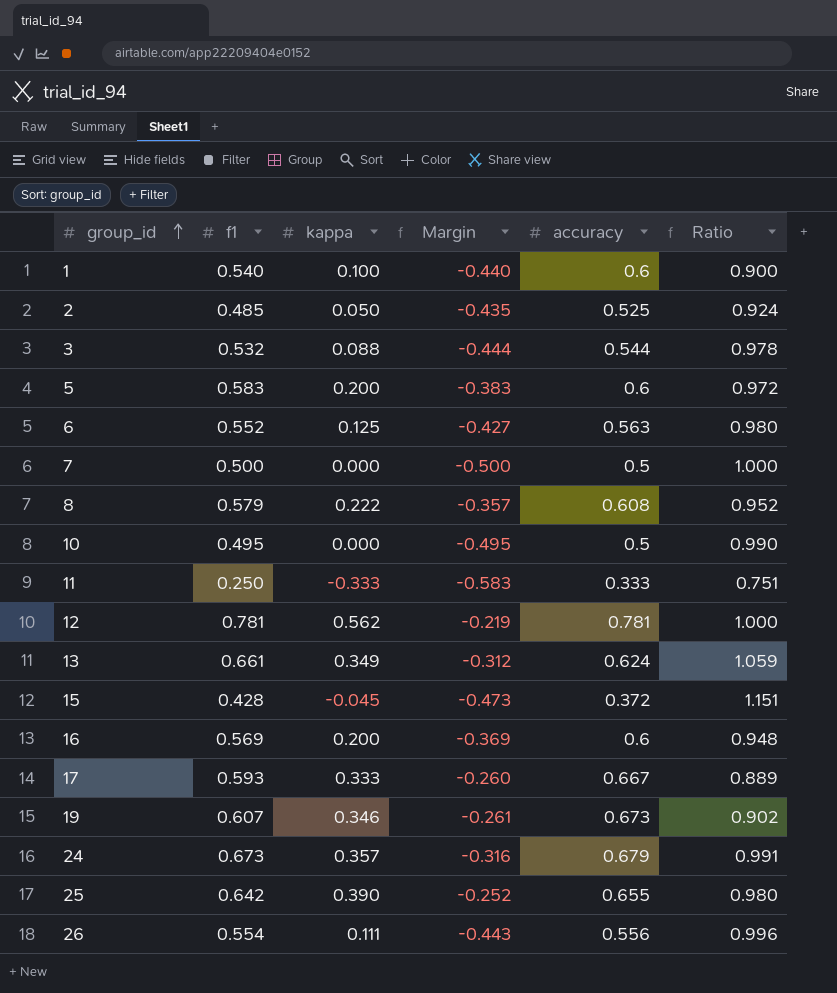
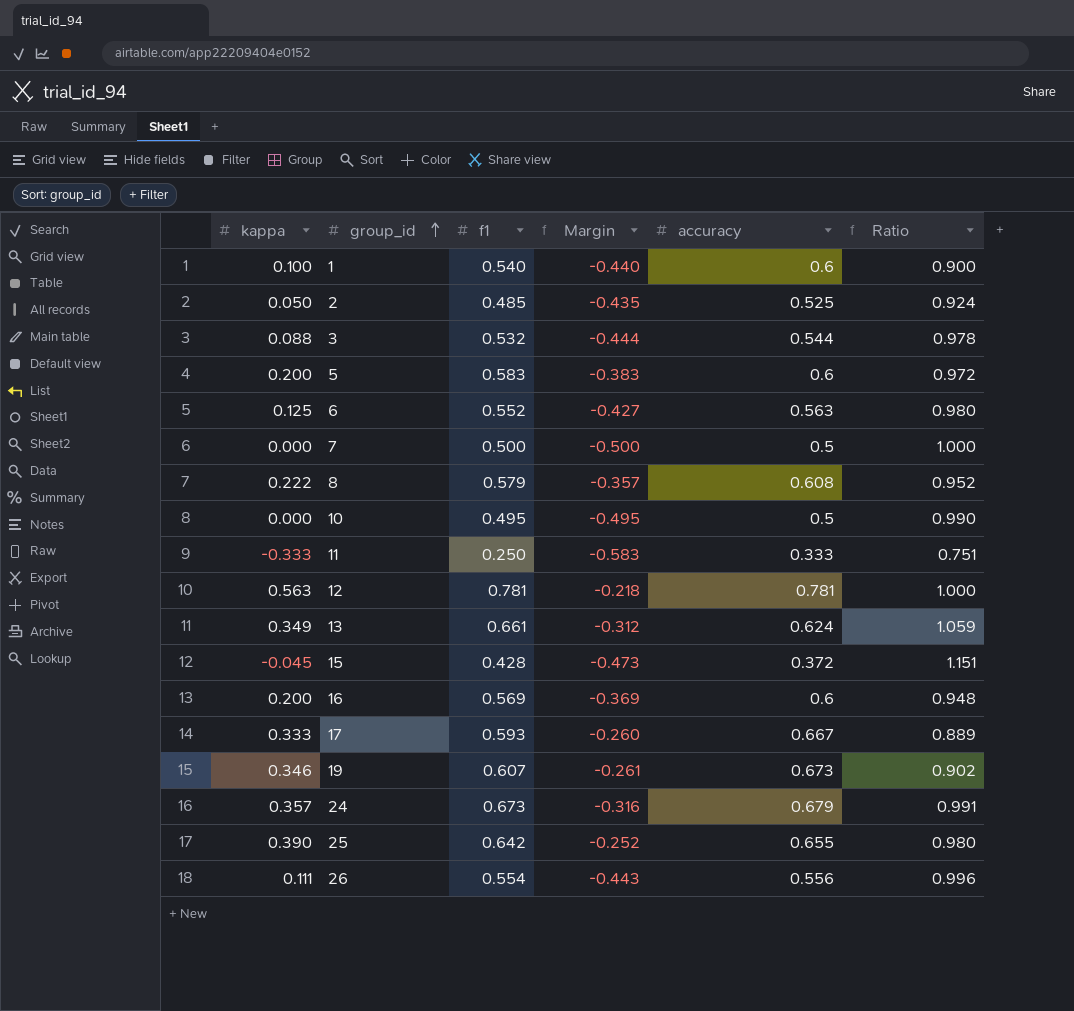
column kappa | position: 3 -> 1
12 | kappa: 0.562 -> 0.563
12 | Margin: -0.219 -> -0.218

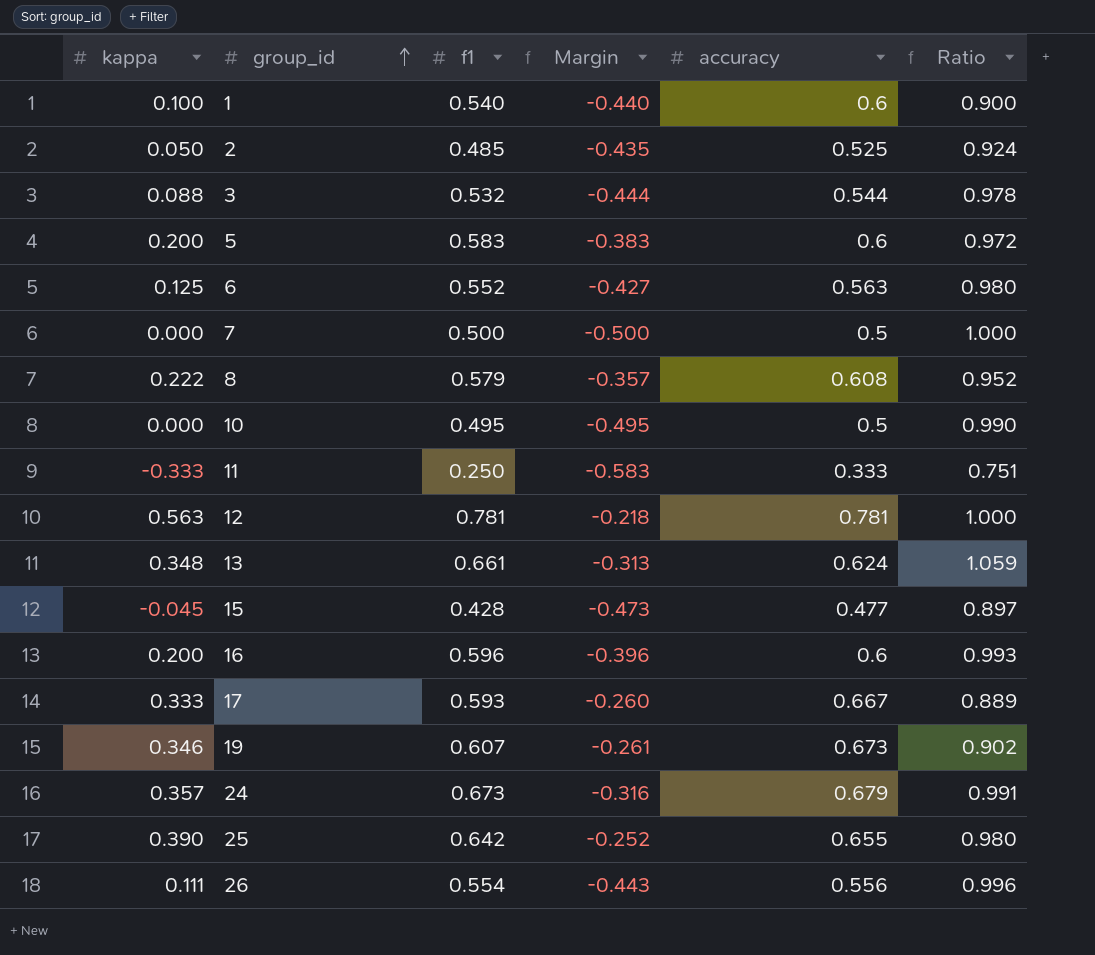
13 | kappa: 0.349 -> 0.348
13 | Margin: -0.312 -> -0.313
15 | accuracy: 0.372 -> 0.477
15 | Ratio: 1.151 -> 0.897
16 | f1: 0.569 -> 0.596
16 | Margin: -0.369 -> -0.396
16 | Ratio: 0.948 -> 0.993

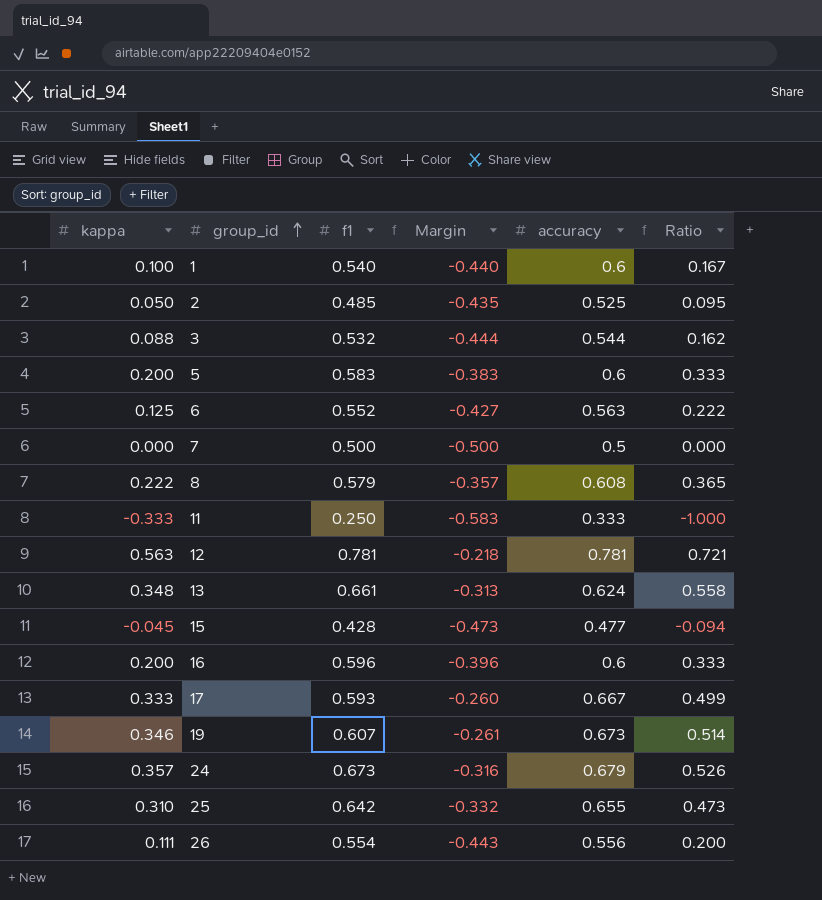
column Ratio | formula: [f1] / [accuracy] -> [kappa] / [accuracy]
row 10: 0.000 | 0.495 | -0.495 | 0.5 | 0.990 -> none
25 | kappa: 0.390 -> 0.310
25 | Margin: -0.252 -> -0.332

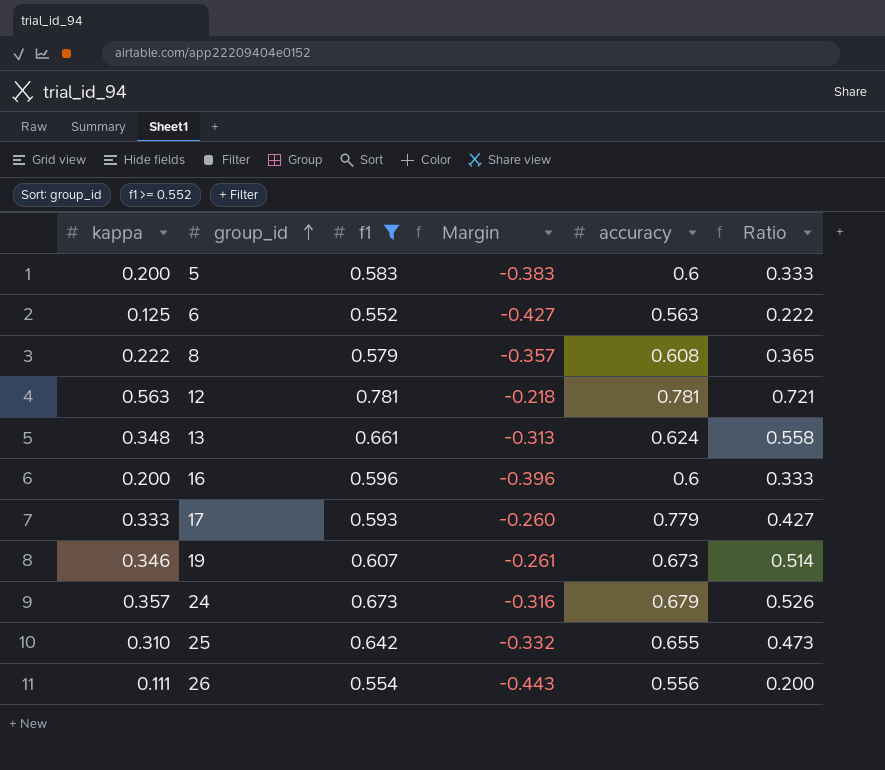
filter: none -> f1 >= 0.552
17 | accuracy: 0.667 -> 0.779
17 | Ratio: 0.499 -> 0.427

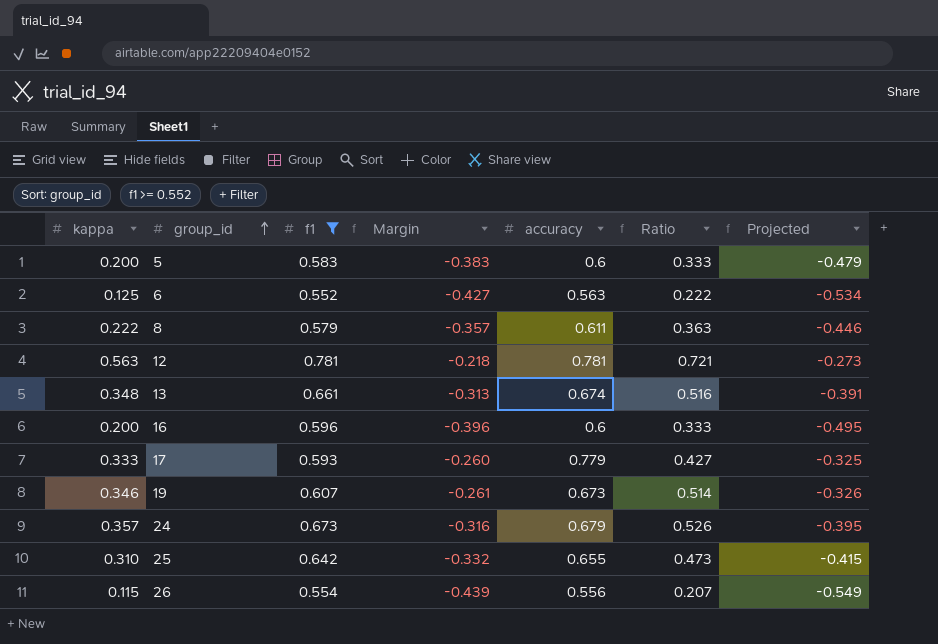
column Projected | formula: none -> [Margin] * 1.25
8 | accuracy: 0.608 -> 0.611
8 | Ratio: 0.365 -> 0.363
13 | accuracy: 0.624 -> 0.674
13 | Ratio: 0.558 -> 0.516
26 | kappa: 0.111 -> 0.115
26 | Margin: -0.443 -> -0.439
26 | Ratio: 0.200 -> 0.207

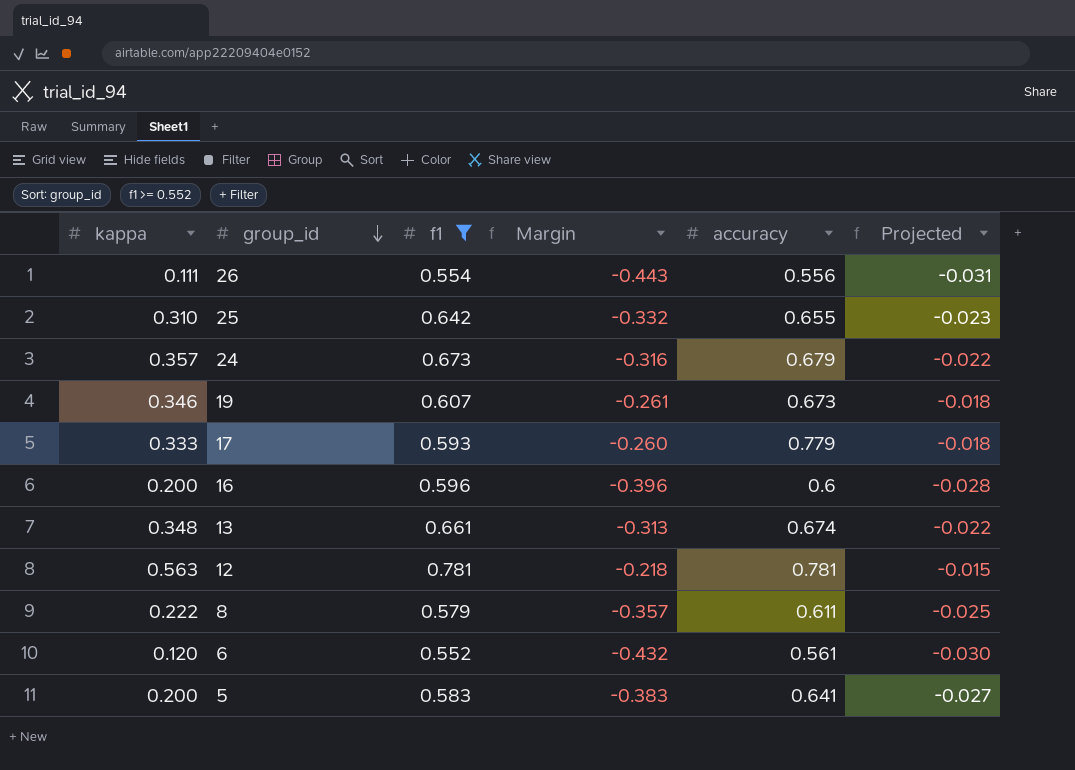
row order: group_id ascending -> group_id descending
column Ratio | formula: [kappa] / [accuracy] -> none
column Projected | formula: [Margin] * 1.25 -> [Margin] * 0.07
26 | kappa: 0.115 -> 0.111
26 | Margin: -0.439 -> -0.443
6 | kappa: 0.125 -> 0.120
6 | Margin: -0.427 -> -0.432
6 | accuracy: 0.563 -> 0.561
5 | accuracy: 0.6 -> 0.641

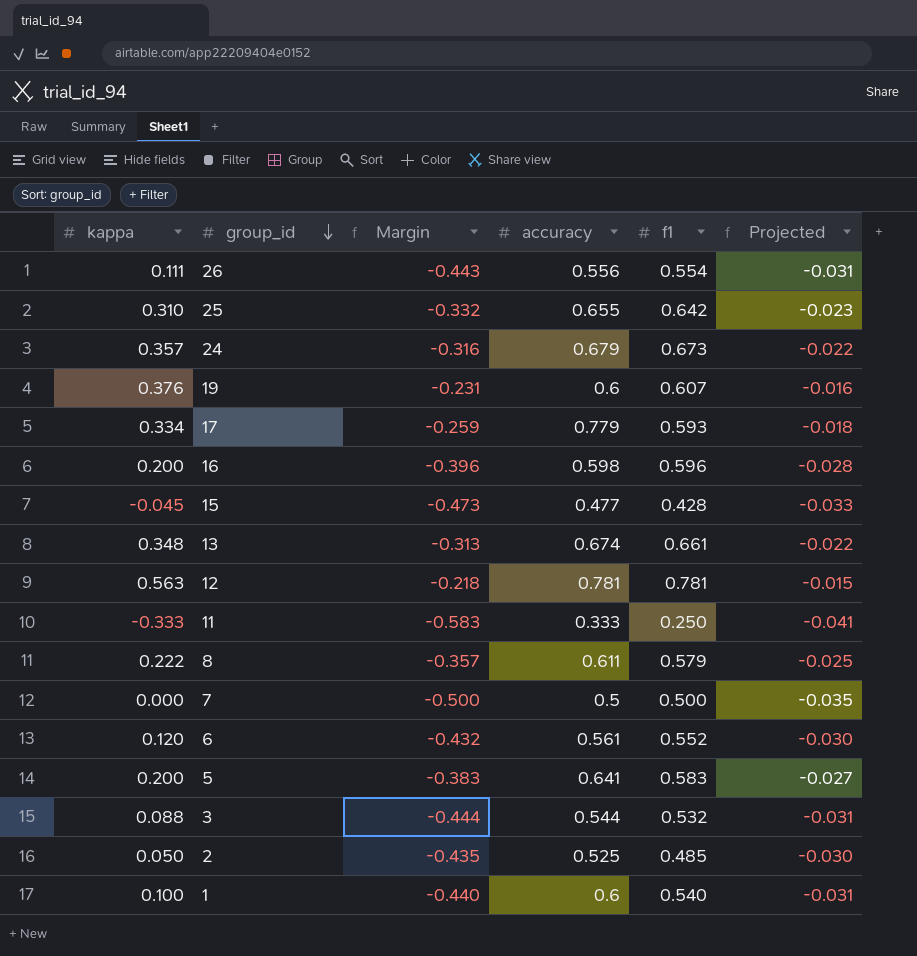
filter: f1 >= 0.552 -> none
column f1 | position: 3 -> 5
19 | kappa: 0.346 -> 0.376
19 | Margin: -0.261 -> -0.231
19 | accuracy: 0.673 -> 0.6
19 | Projected: -0.018 -> -0.016
17 | kappa: 0.333 -> 0.334
17 | Margin: -0.260 -> -0.259
16 | accuracy: 0.6 -> 0.598

